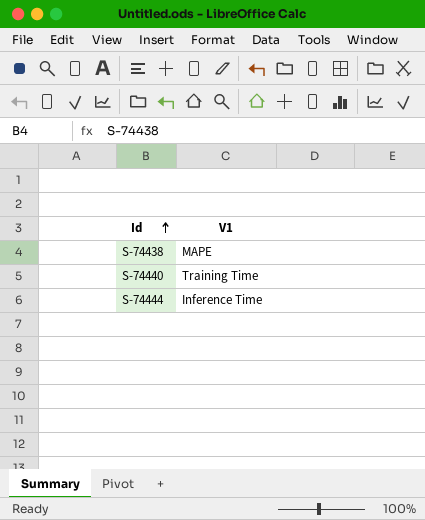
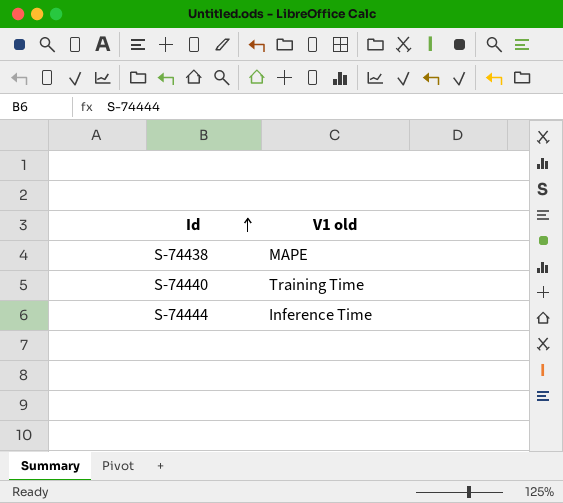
column name: V1 -> V1 old

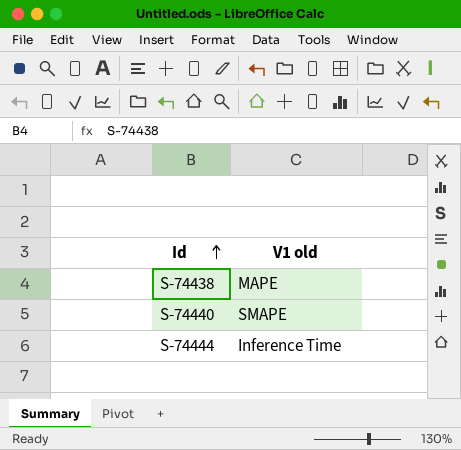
S-74440 | V1 old: Training Time -> SMAPE

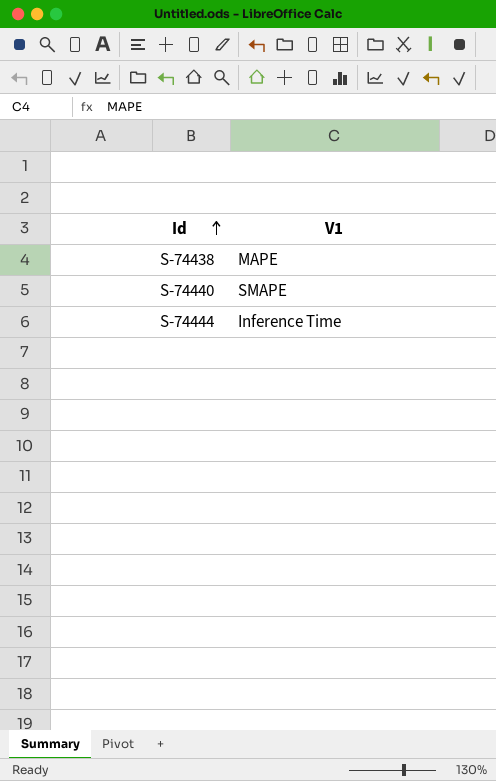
column name: V1 old -> V1

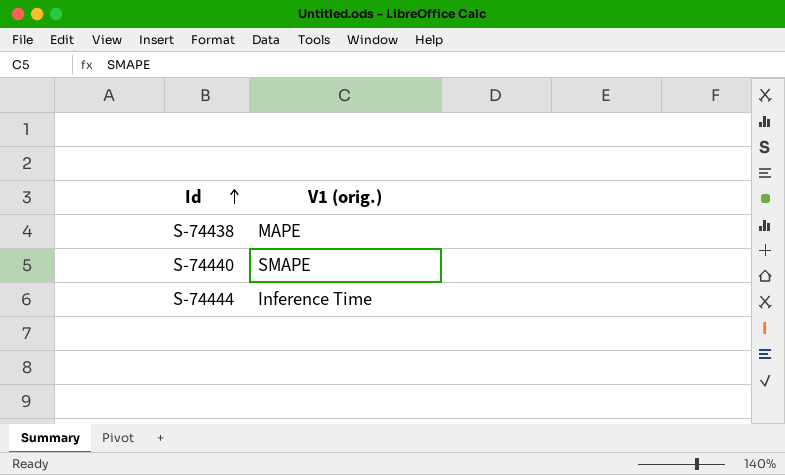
column name: V1 -> V1 (orig.)

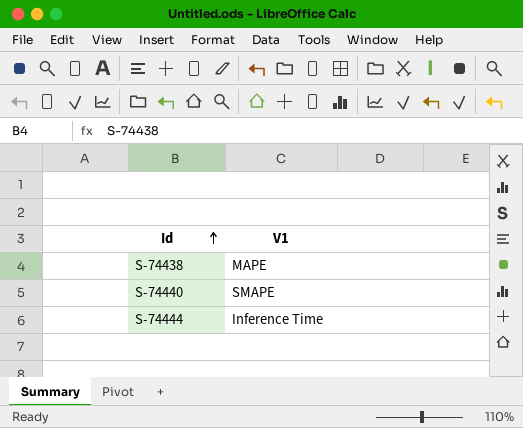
column name: V1 (orig.) -> V1

